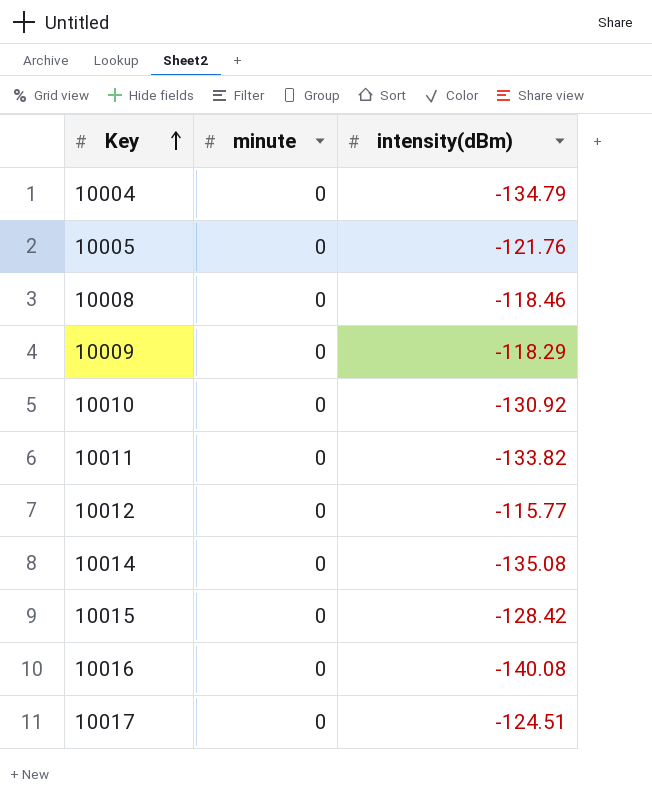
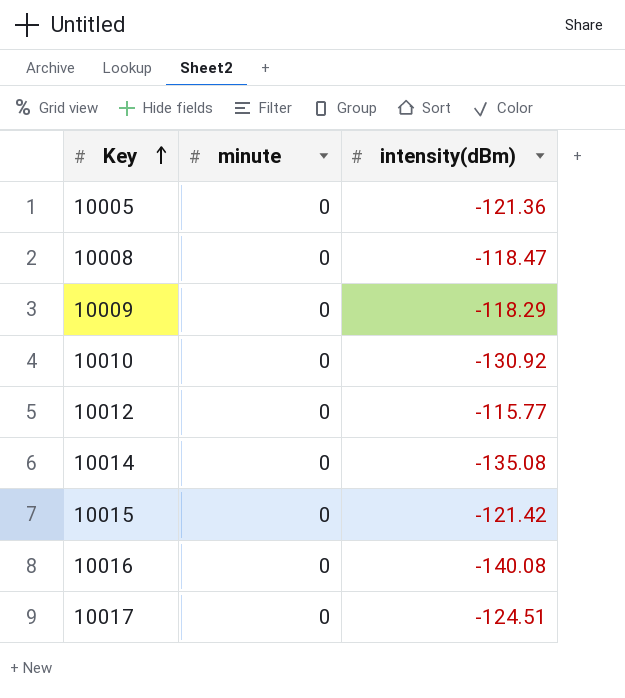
row 10004: 0 | -134.79 -> none
row 10011: 0 | -133.82 -> none
10005 | intensity(dBm): -121.76 -> -121.36
10008 | intensity(dBm): -118.46 -> -118.47
10015 | intensity(dBm): -128.42 -> -121.42

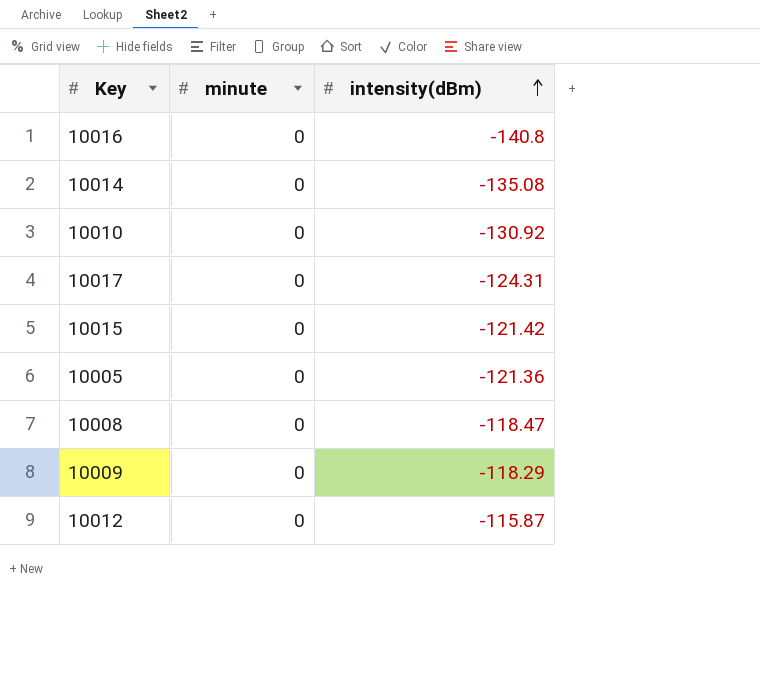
row order: Key ascending -> intensity(dBm) ascending
10016 | intensity(dBm): -140.08 -> -140.8
10017 | intensity(dBm): -124.51 -> -124.31
10012 | intensity(dBm): -115.77 -> -115.87

